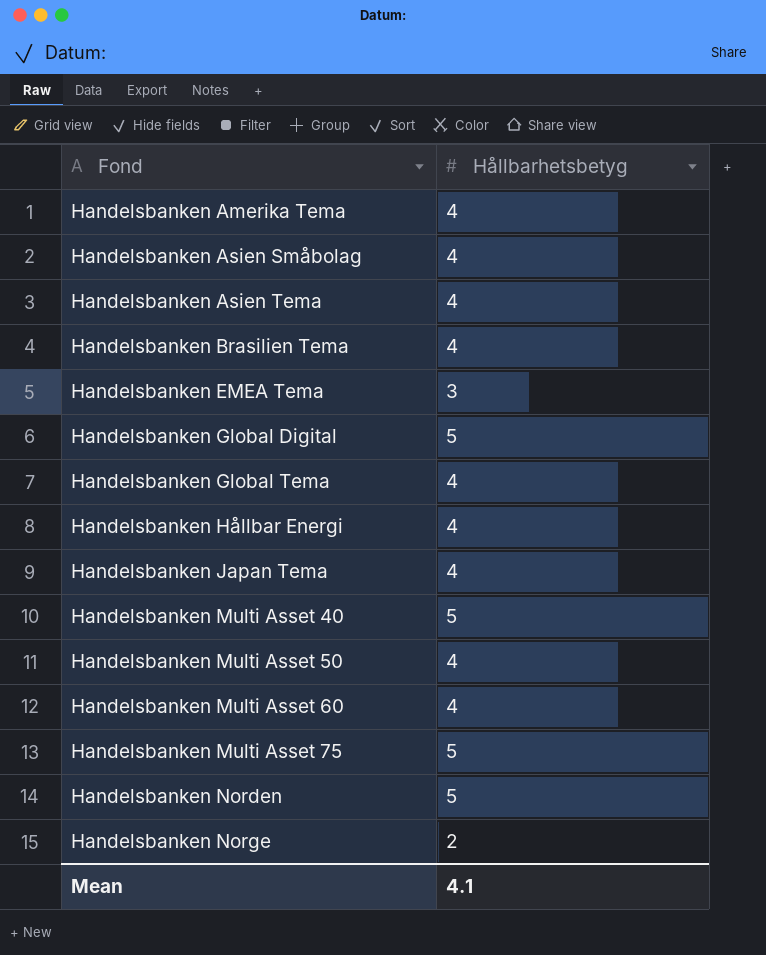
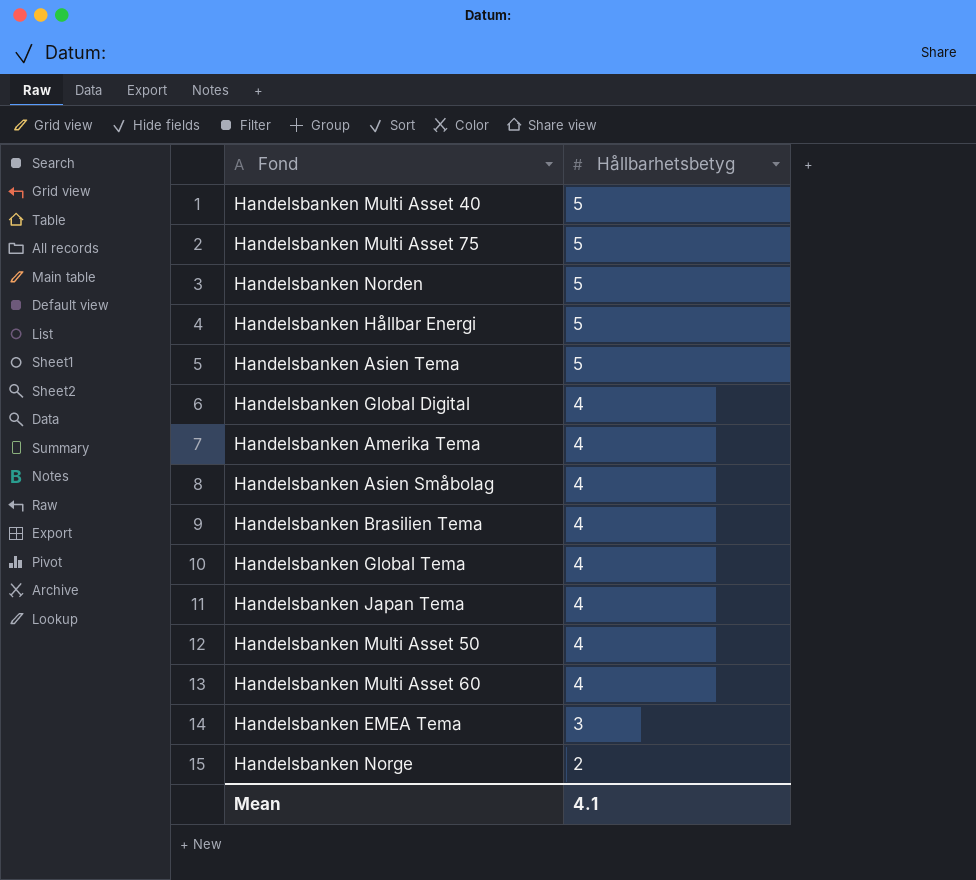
row order: Fond ascending -> Hållbarhetsbetyg descending
Handelsbanken Hållbar Energi | Hållbarhetsbetyg: 4 -> 5
Handelsbanken Asien Tema | Hållbarhetsbetyg: 4 -> 5
Handelsbanken Global Digital | Hållbarhetsbetyg: 5 -> 4

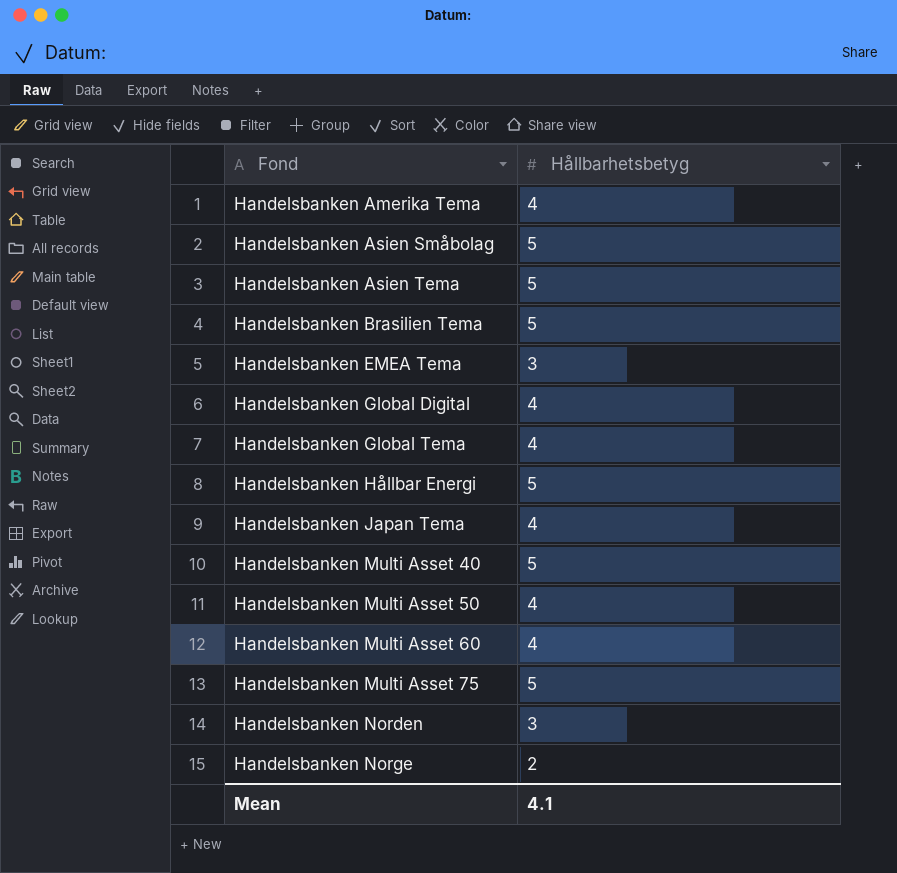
row order: Hållbarhetsbetyg descending -> Fond ascending
Handelsbanken Asien Småbolag | Hållbarhetsbetyg: 4 -> 5
Handelsbanken Brasilien Tema | Hållbarhetsbetyg: 4 -> 5
Handelsbanken Norden | Hållbarhetsbetyg: 5 -> 3

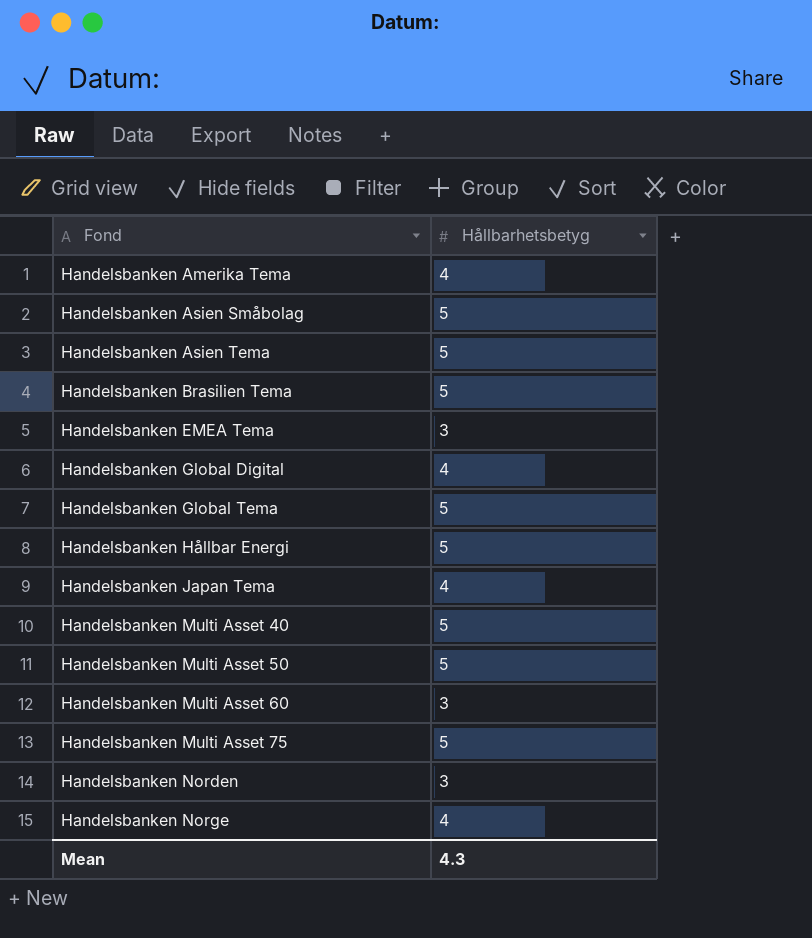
Handelsbanken Global Tema | Hållbarhetsbetyg: 4 -> 5
Handelsbanken Multi Asset 50 | Hållbarhetsbetyg: 4 -> 5
Handelsbanken Multi Asset 60 | Hållbarhetsbetyg: 4 -> 3
Handelsbanken Norge | Hållbarhetsbetyg: 2 -> 4
Mean | Hållbarhetsbetyg: 4.1 -> 4.3

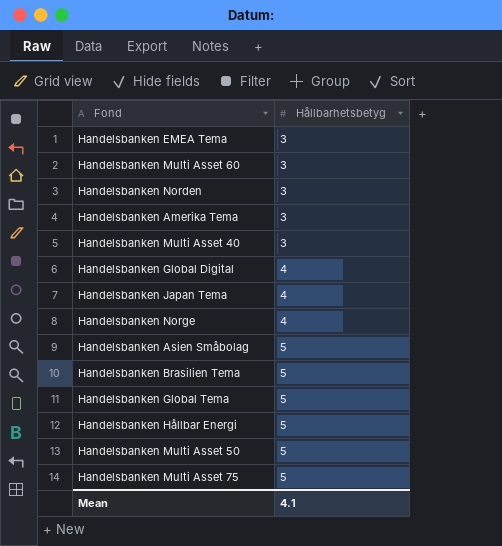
row order: Fond ascending -> Hållbarhetsbetyg ascending
row Handelsbanken Asien Tema: 5 -> none
Handelsbanken Amerika Tema | Hållbarhetsbetyg: 4 -> 3
Handelsbanken Multi Asset 40 | Hållbarhetsbetyg: 5 -> 3
Mean | Hållbarhetsbetyg: 4.3 -> 4.1

